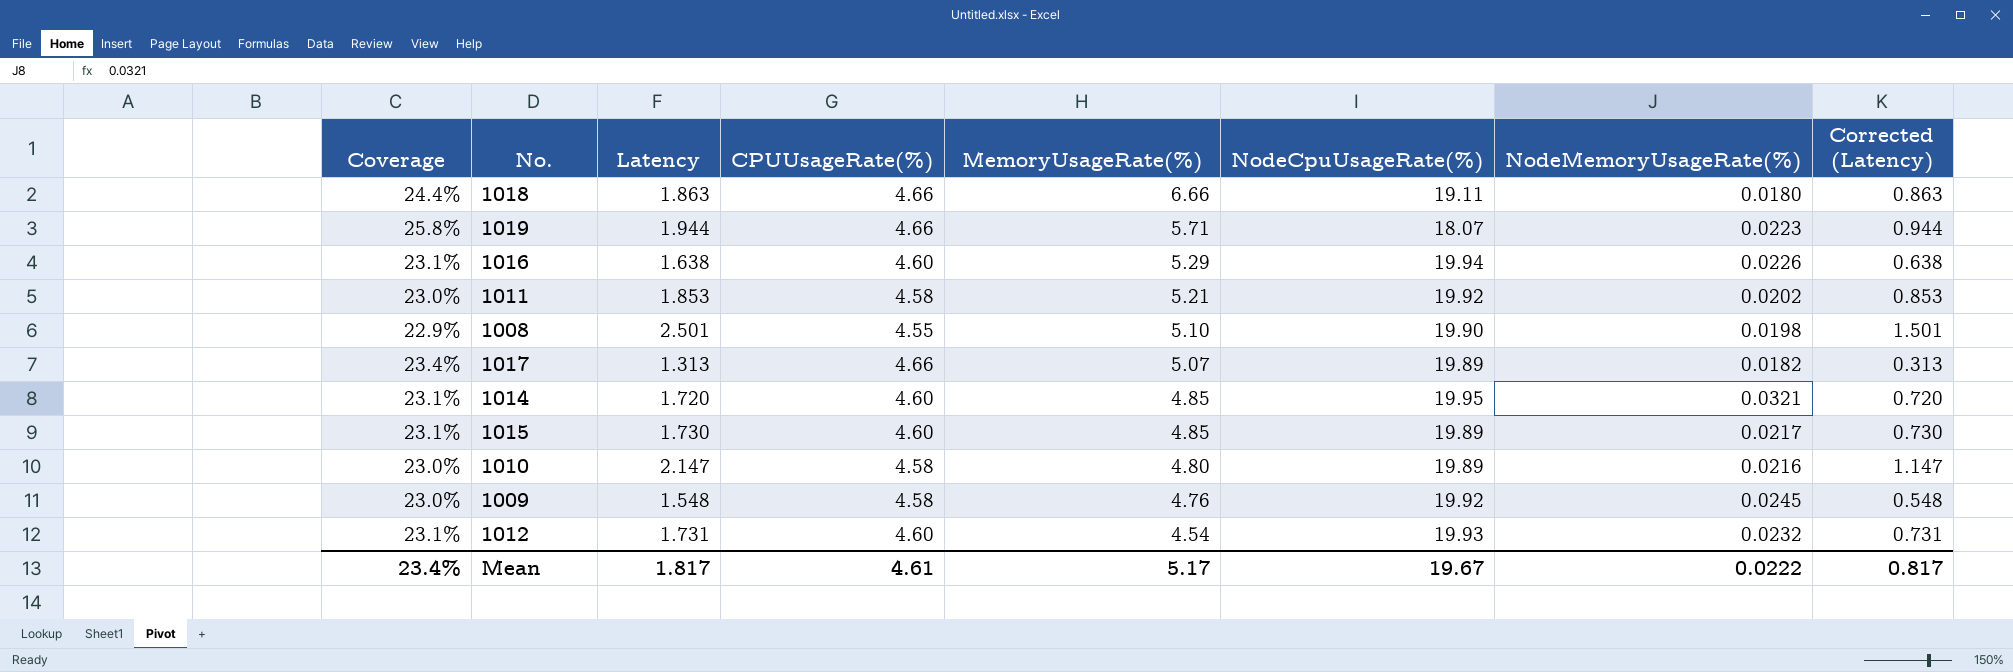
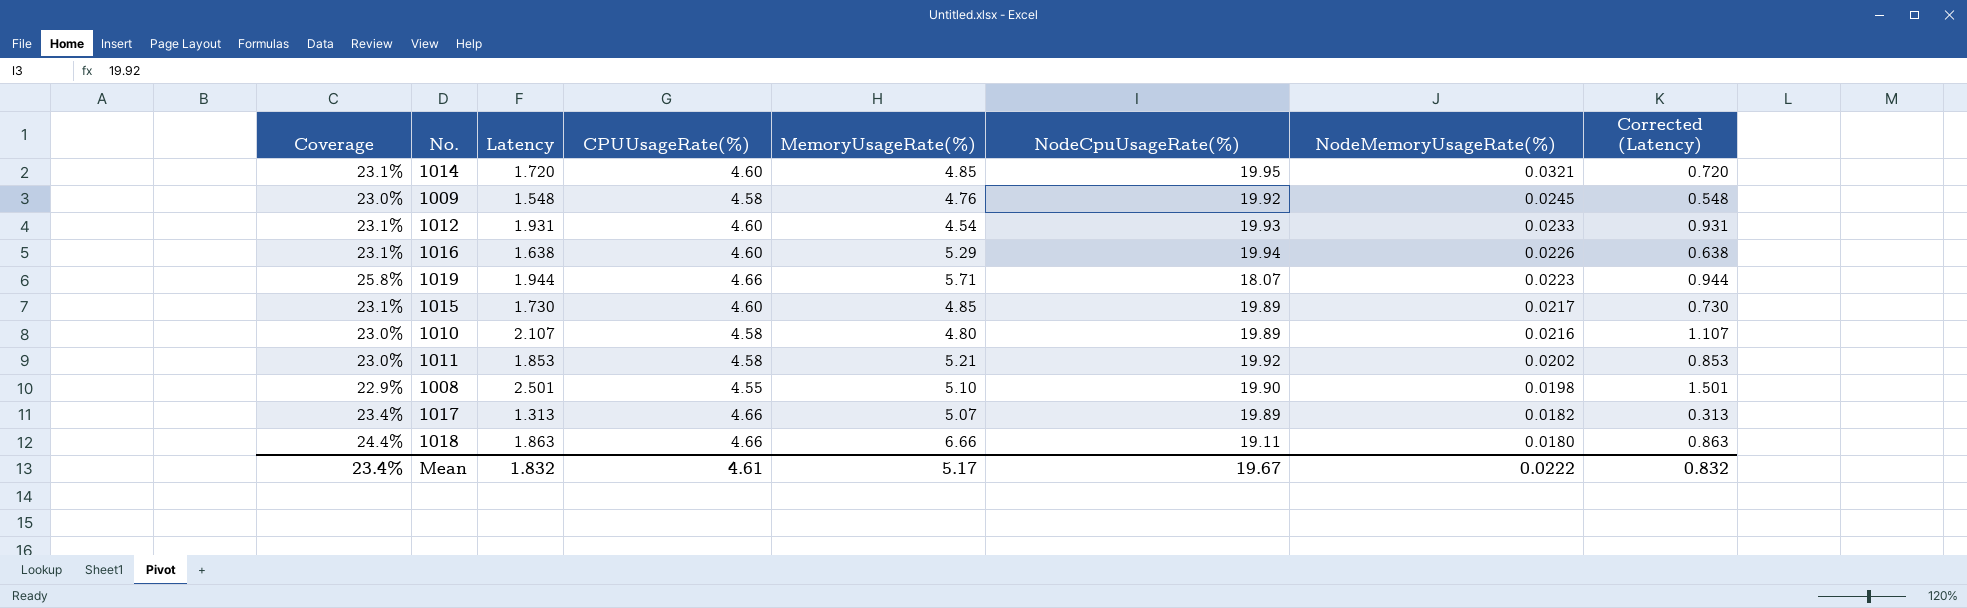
row order: MemoryUsageRate(%) descending -> NodeMemoryUsageRate(%) descending
1012 | Latency: 1.731 -> 1.931
1012 | NodeMemoryUsageRate(%): 0.0232 -> 0.0233
1012 | Corrected (Latency): 0.731 -> 0.931
1010 | Latency: 2.147 -> 2.107
1010 | Corrected (Latency): 1.147 -> 1.107
Mean | Latency: 1.817 -> 1.832
Mean | Corrected (Latency): 0.817 -> 0.832

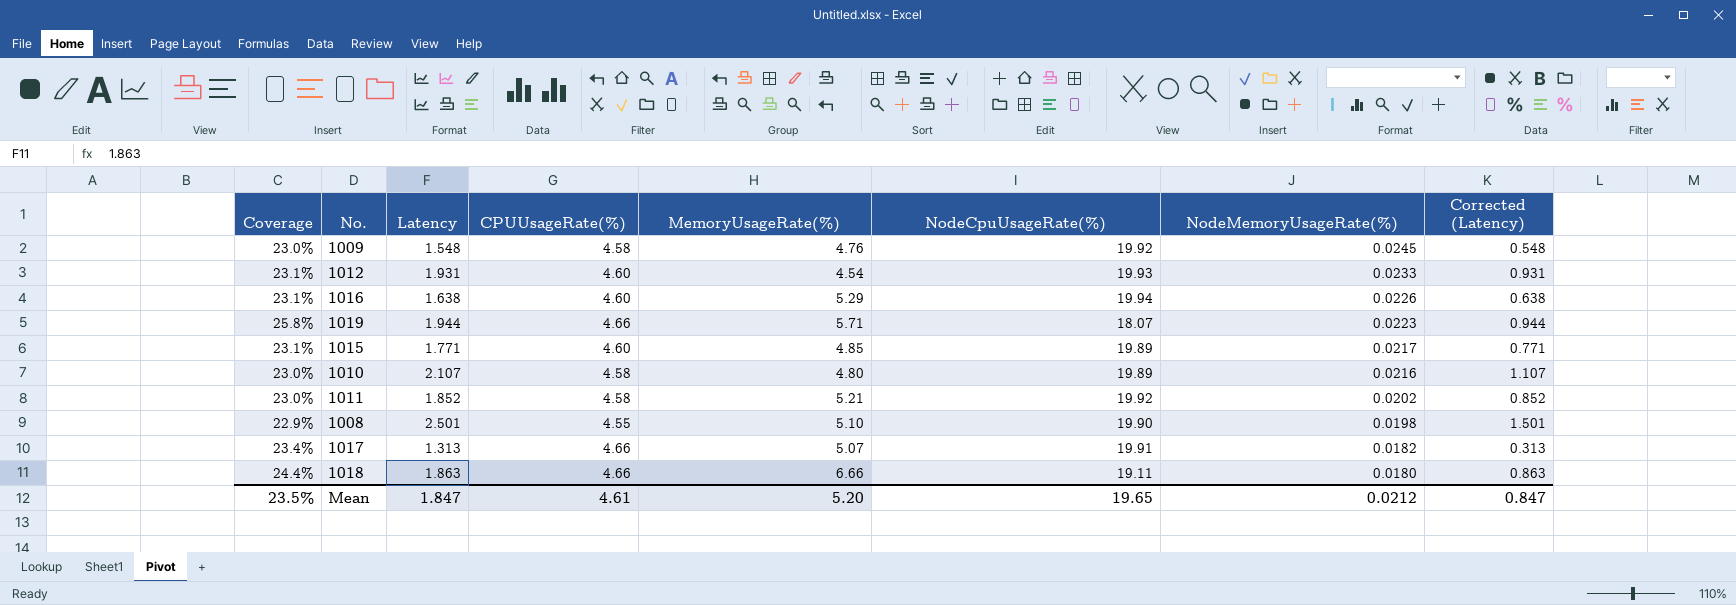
row 1014: 23.1% | 1.720 | 4.60 | 4.85 | 19.95 | 0.0321 | 0.720 -> none
1015 | Latency: 1.730 -> 1.771
1015 | Corrected (Latency): 0.730 -> 0.771
1011 | Latency: 1.853 -> 1.852
1011 | Corrected (Latency): 0.853 -> 0.852
1017 | NodeCpuUsageRate(%): 19.89 -> 19.91
Mean | Coverage: 23.4% -> 23.5%
Mean | Latency: 1.832 -> 1.847
Mean | MemoryUsageRate(%): 5.17 -> 5.20
Mean | NodeCpuUsageRate(%): 19.67 -> 19.65
Mean | NodeMemoryUsageRate(%): 0.0222 -> 0.0212
Mean | Corrected (Latency): 0.832 -> 0.847

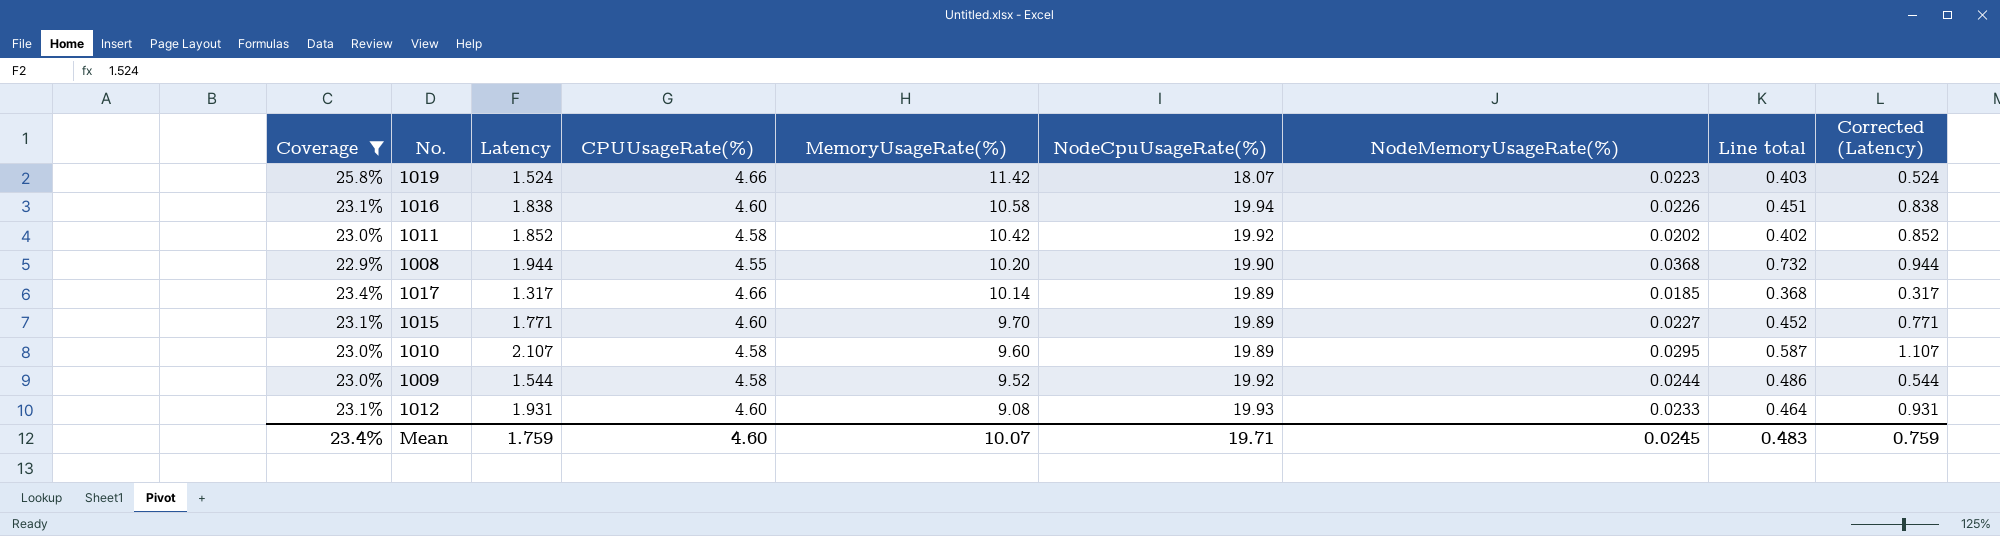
filter: none -> Coverage != 24.4%
row order: NodeMemoryUsageRate(%) descending -> MemoryUsageRate(%) descending
column Line total | formula: none -> [NodeCpuUsageRate(%)] * [NodeMemoryUsageRate(%)]
1019 | Latency: 1.944 -> 1.524
1019 | MemoryUsageRate(%): 5.71 -> 11.42
1019 | Corrected (Latency): 0.944 -> 0.524
1016 | Latency: 1.638 -> 1.838
1016 | MemoryUsageRate(%): 5.29 -> 10.58
1016 | Corrected (Latency): 0.638 -> 0.838
1011 | MemoryUsageRate(%): 5.21 -> 10.42
1008 | Latency: 2.501 -> 1.944
1008 | MemoryUsageRate(%): 5.10 -> 10.20
1008 | NodeMemoryUsageRate(%): 0.0198 -> 0.0368
1008 | Corrected (Latency): 1.501 -> 0.944
1017 | Latency: 1.313 -> 1.317
1017 | MemoryUsageRate(%): 5.07 -> 10.14
1017 | NodeCpuUsageRate(%): 19.91 -> 19.89
1017 | NodeMemoryUsageRate(%): 0.0182 -> 0.0185
1017 | Corrected (Latency): 0.313 -> 0.317
1015 | MemoryUsageRate(%): 4.85 -> 9.70
1015 | NodeMemoryUsageRate(%): 0.0217 -> 0.0227
1010 | MemoryUsageRate(%): 4.80 -> 9.60
1010 | NodeMemoryUsageRate(%): 0.0216 -> 0.0295
1009 | Latency: 1.548 -> 1.544
1009 | MemoryUsageRate(%): 4.76 -> 9.52
1009 | NodeMemoryUsageRate(%): 0.0245 -> 0.0244
1009 | Corrected (Latency): 0.548 -> 0.544
1012 | MemoryUsageRate(%): 4.54 -> 9.08
Mean | Coverage: 23.5% -> 23.4%
Mean | Latency: 1.847 -> 1.759
Mean | CPUUsageRate(%): 4.61 -> 4.60
Mean | MemoryUsageRate(%): 5.20 -> 10.07
Mean | NodeCpuUsageRate(%): 19.65 -> 19.71
Mean | NodeMemoryUsageRate(%): 0.0212 -> 0.0245
Mean | Corrected (Latency): 0.847 -> 0.759

